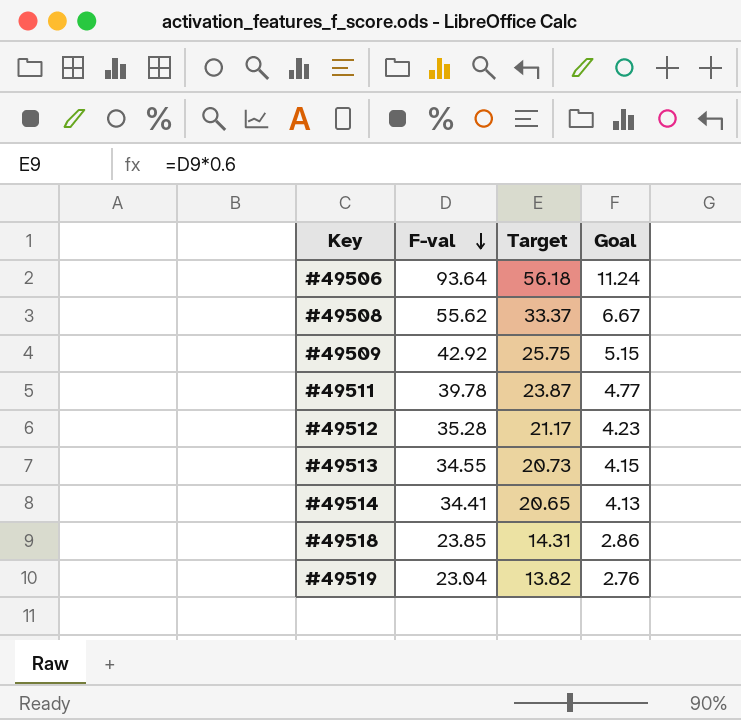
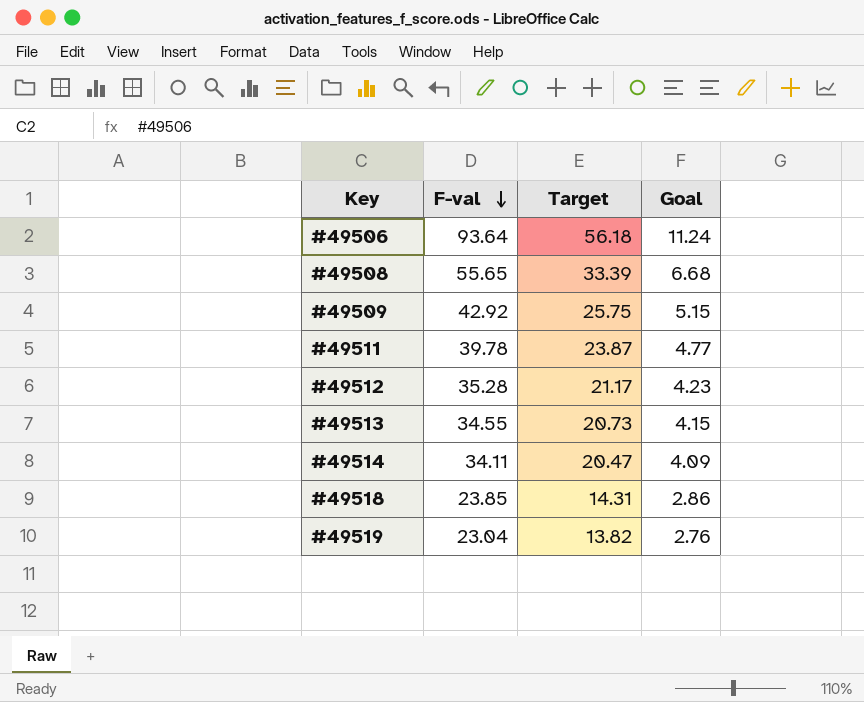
#49508 | F-val: 55.62 -> 55.65
#49508 | Target: 33.37 -> 33.39
#49508 | Goal: 6.67 -> 6.68
#49514 | F-val: 34.41 -> 34.11
#49514 | Target: 20.65 -> 20.47
#49514 | Goal: 4.13 -> 4.09

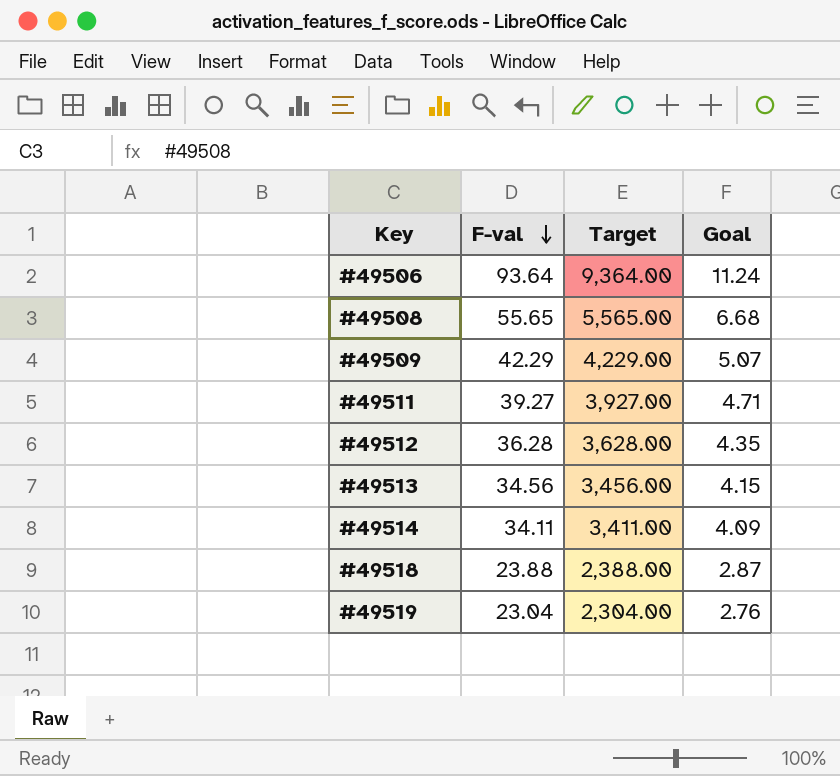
column Target | formula: [F-val] * 0.6 -> [F-val] * 100
#49509 | F-val: 42.92 -> 42.29
#49509 | Goal: 5.15 -> 5.07
#49511 | F-val: 39.78 -> 39.27
#49511 | Goal: 4.77 -> 4.71
#49512 | F-val: 35.28 -> 36.28
#49512 | Goal: 4.23 -> 4.35
#49513 | F-val: 34.55 -> 34.56
#49518 | F-val: 23.85 -> 23.88
#49518 | Goal: 2.86 -> 2.87

